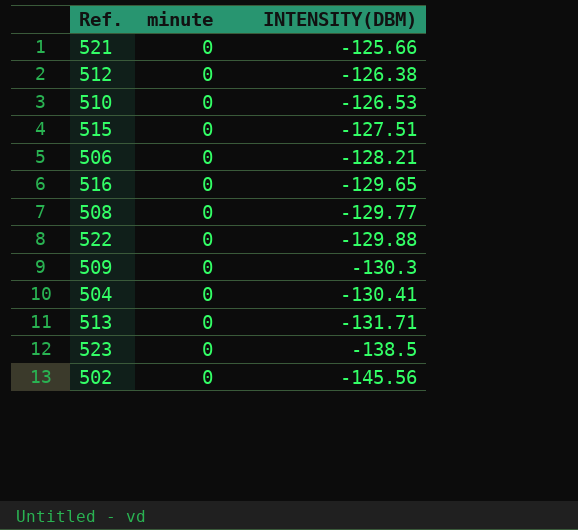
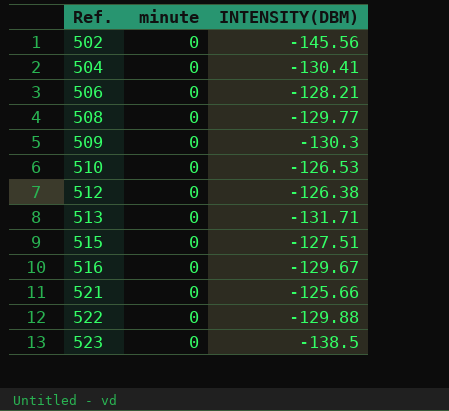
row order: INTENSITY(DBM) descending -> Ref. ascending
516 | INTENSITY(DBM): -129.65 -> -129.67

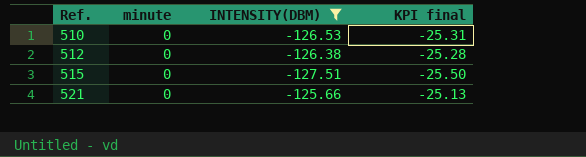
filter: none -> INTENSITY(DBM) >= -127.51
column KPI final | formula: none -> [INTENSITY(DBM)] * 0.2

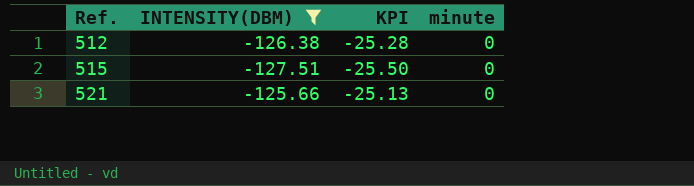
column name: KPI final -> KPI
column minute | position: 2 -> 4
row 510: 0 | -126.53 | -25.31 -> none

